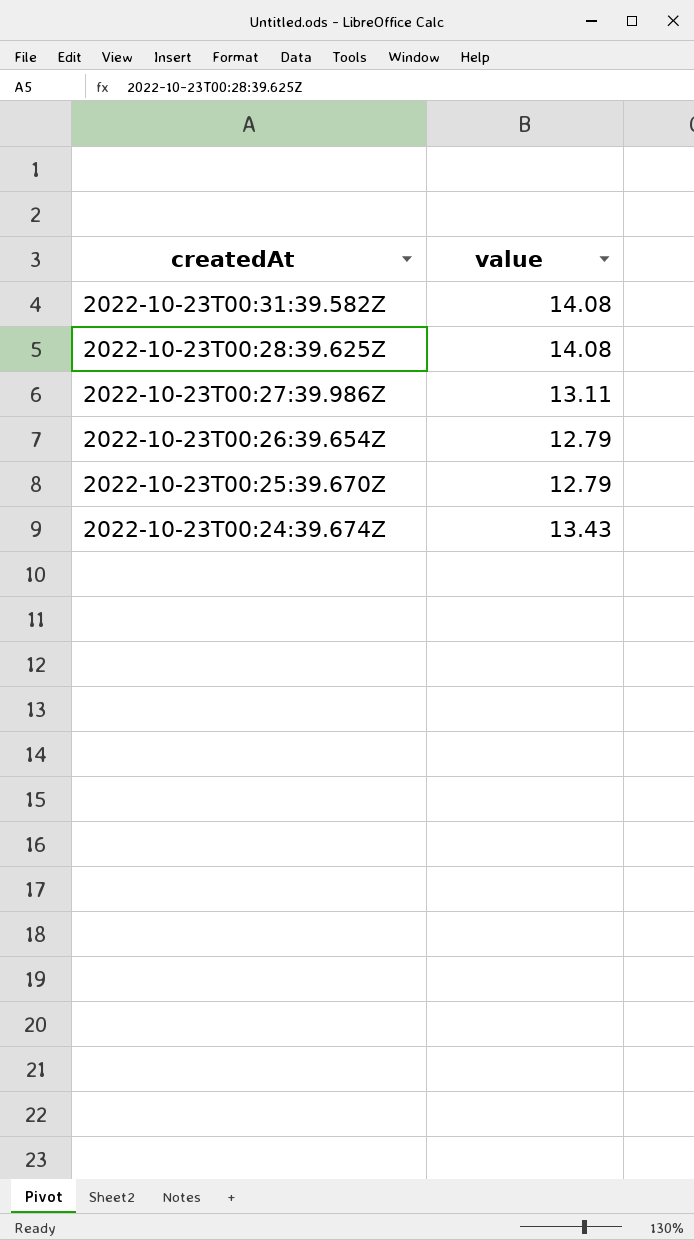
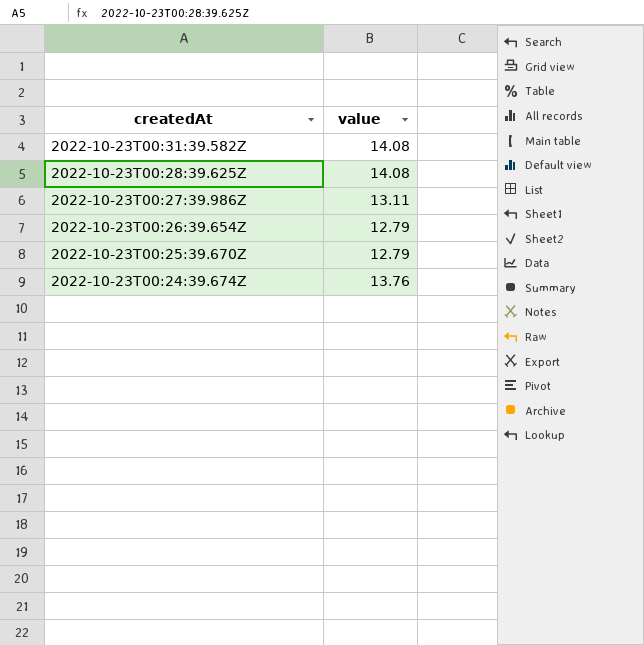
2022-10-23T00:24:39.674Z | value: 13.43 -> 13.76

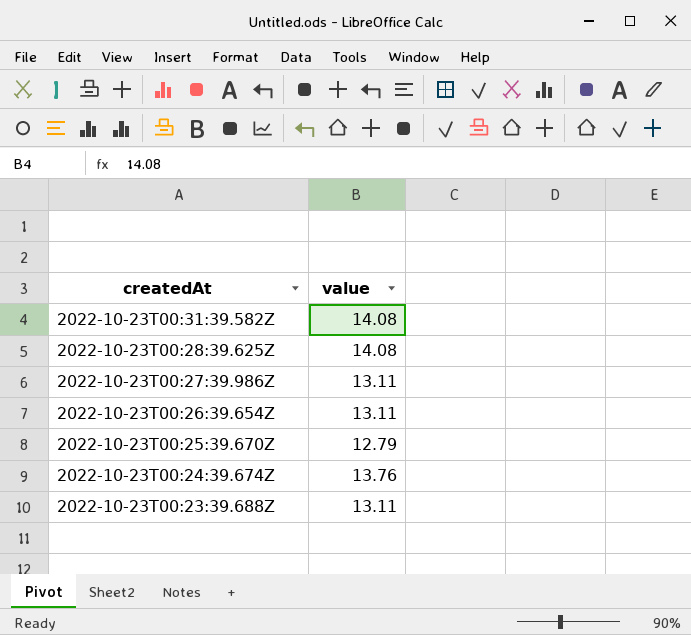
2022-10-23T00:26:39.654Z | value: 12.79 -> 13.11
row 2022-10-23T00:23:39.688Z: none -> 13.11

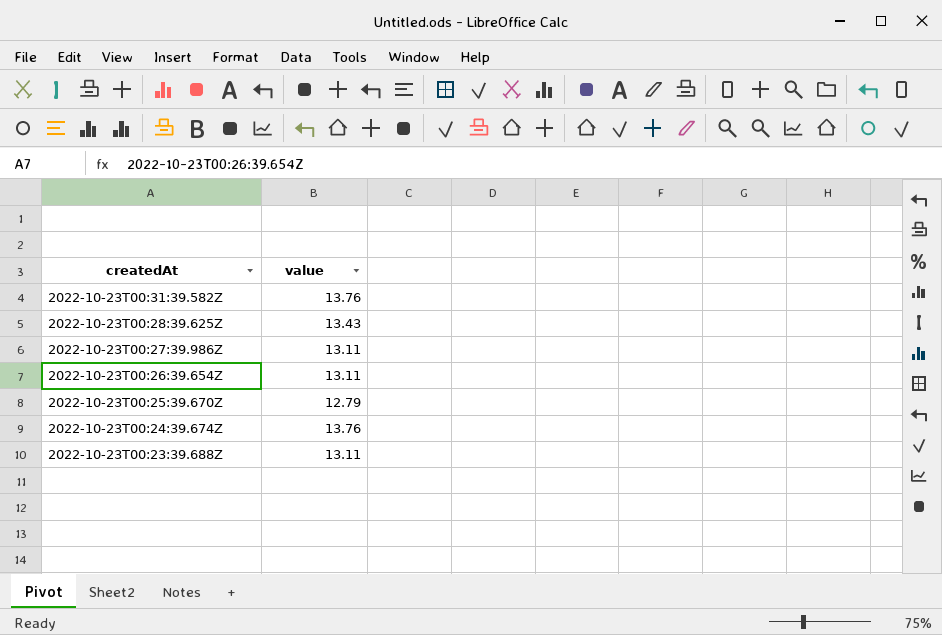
2022-10-23T00:31:39.582Z | value: 14.08 -> 13.76
2022-10-23T00:28:39.625Z | value: 14.08 -> 13.43

